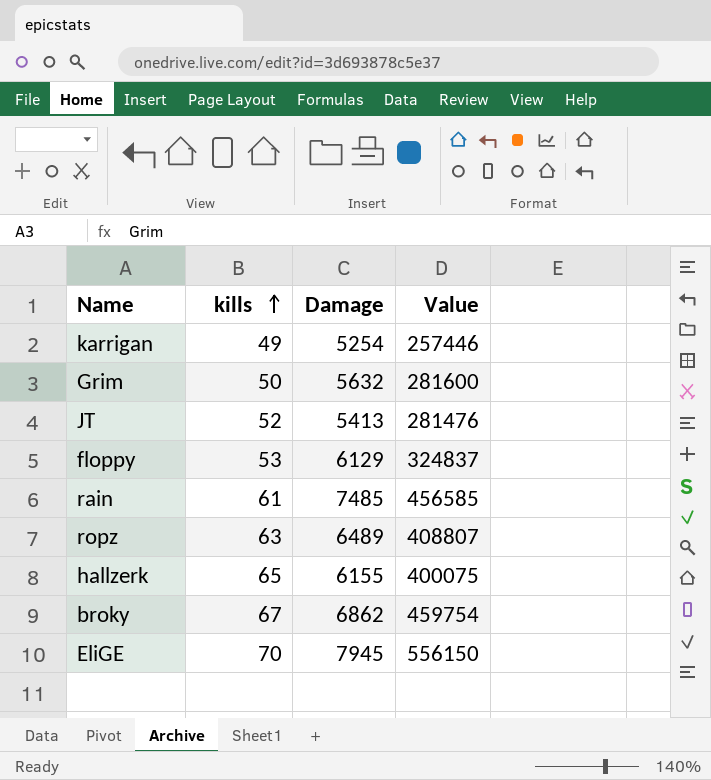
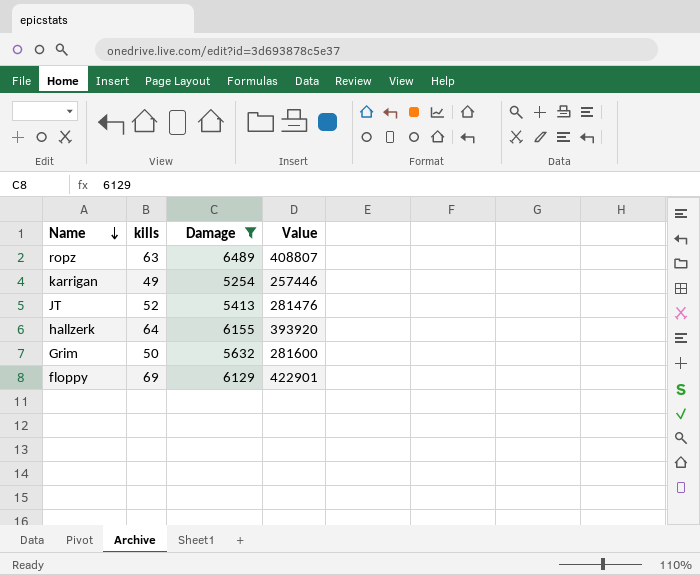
filter: none -> Damage <= 6489
row order: kills ascending -> Name descending
hallzerk | kills: 65 -> 64
hallzerk | Value: 400075 -> 393920
floppy | kills: 53 -> 69
floppy | Value: 324837 -> 422901

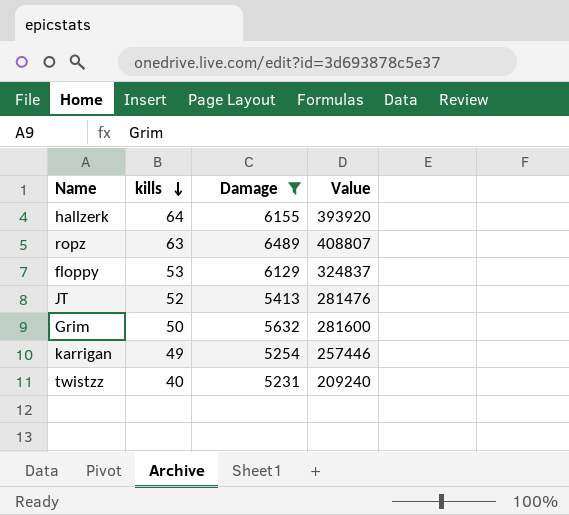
row order: Name descending -> kills descending
floppy | kills: 69 -> 53
floppy | Value: 422901 -> 324837
row twistzz: none -> 40 | 5231 | 209240

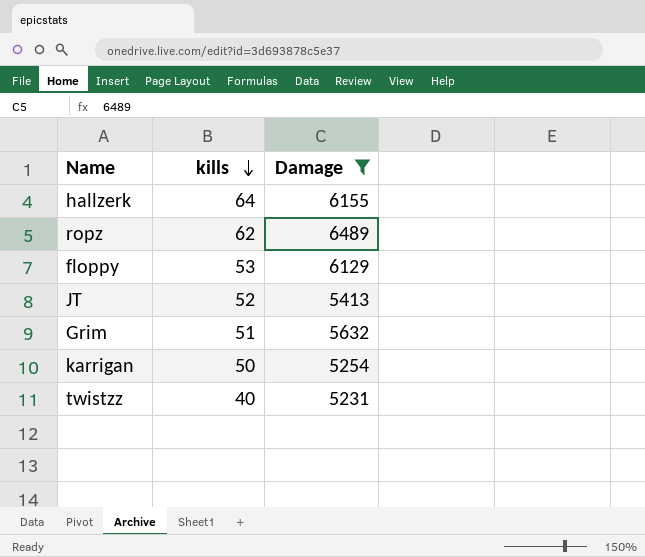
column Value | formula: [kills] * [Damage] -> none
ropz | kills: 63 -> 62
Grim | kills: 50 -> 51
karrigan | kills: 49 -> 50

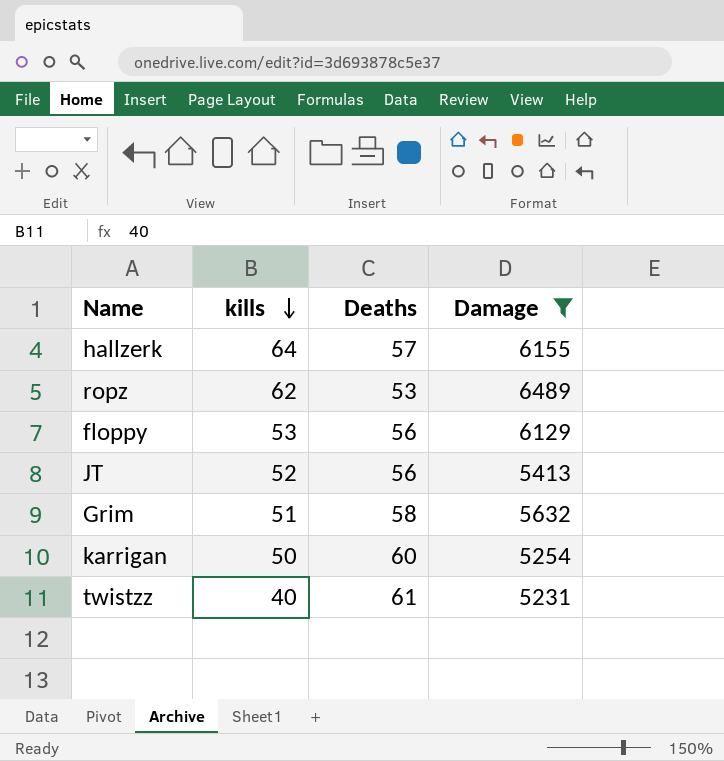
column Deaths | position: none -> 3

